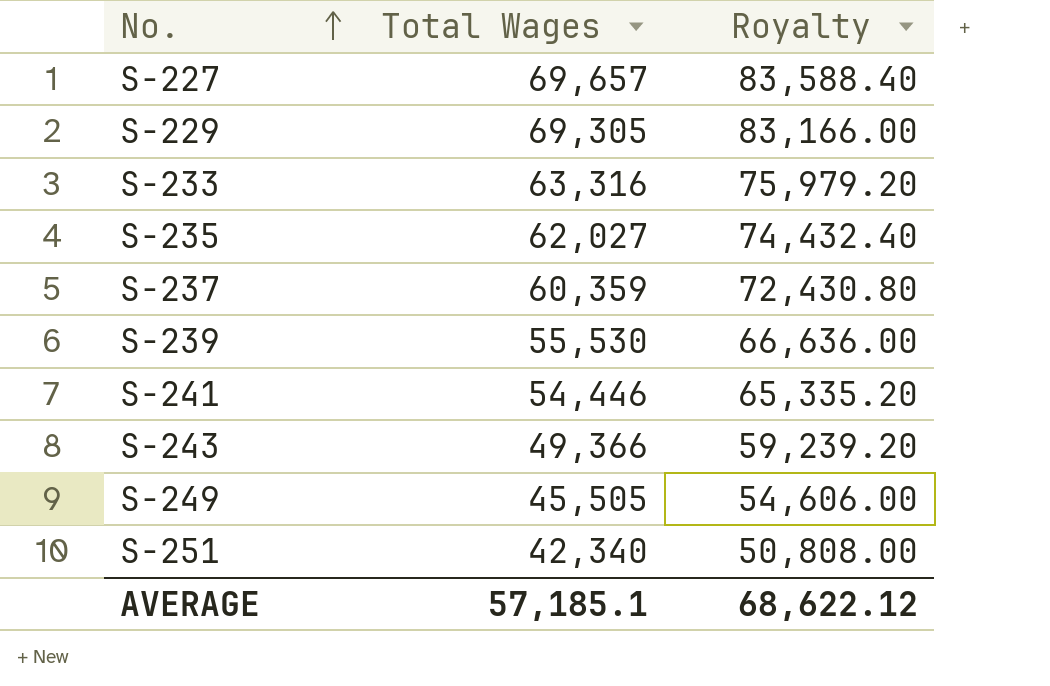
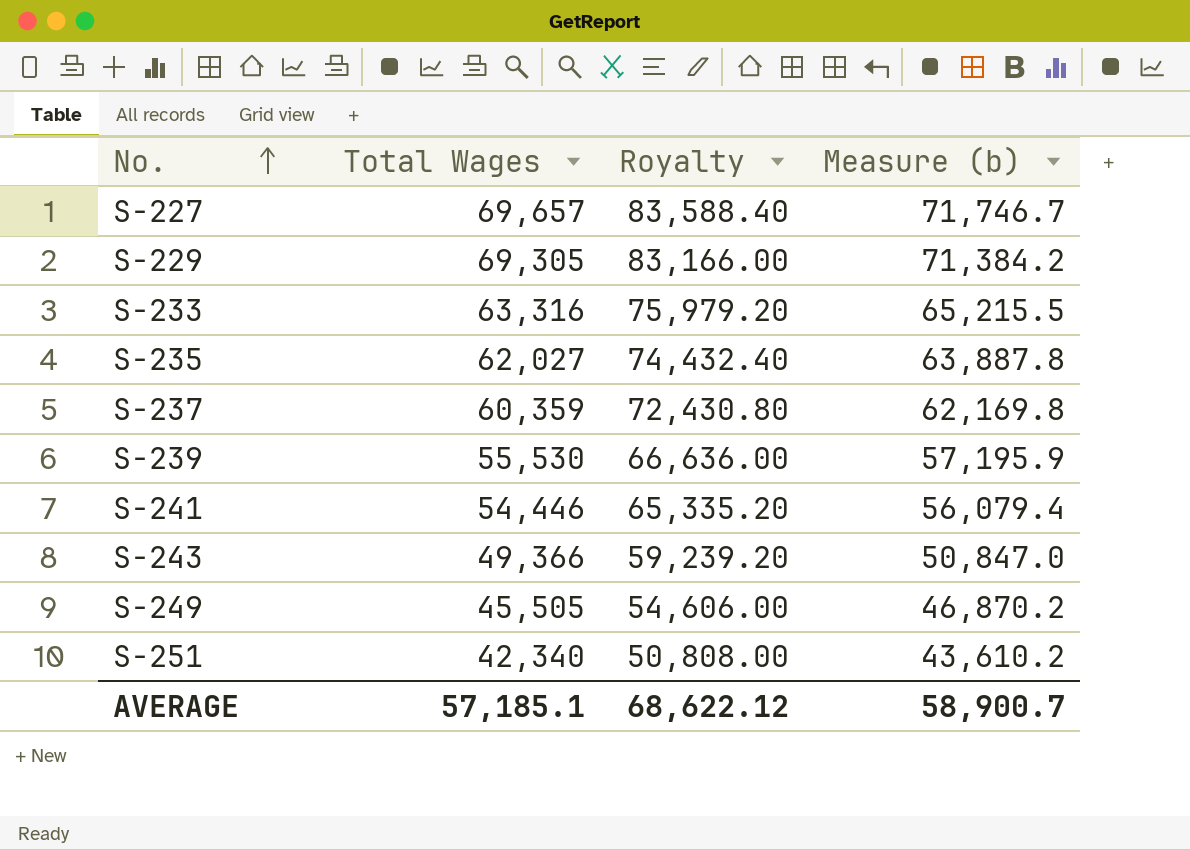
column Measure (b) | formula: none -> [Total Wages] * 1.03

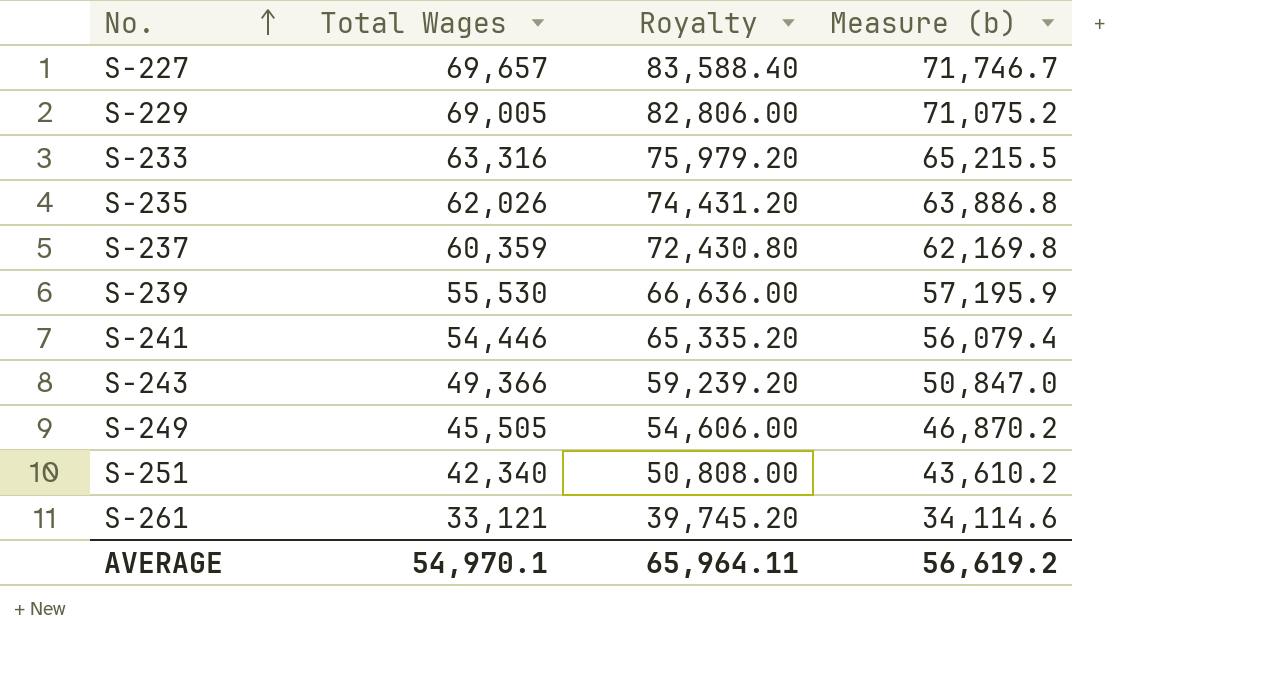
S-229 | Total Wages: 69,305 -> 69,005
S-229 | Royalty: 83,166.00 -> 82,806.00
S-229 | Measure (b): 71,384.2 -> 71,075.2
S-235 | Total Wages: 62,027 -> 62,026
S-235 | Royalty: 74,432.40 -> 74,431.20
S-235 | Measure (b): 63,887.8 -> 63,886.8
row S-261: none -> 33,121 | 39,745.20 | 34,114.6
AVERAGE | Total Wages: 57,185.1 -> 54,970.1
AVERAGE | Royalty: 68,622.12 -> 65,964.11
AVERAGE | Measure (b): 58,900.7 -> 56,619.2

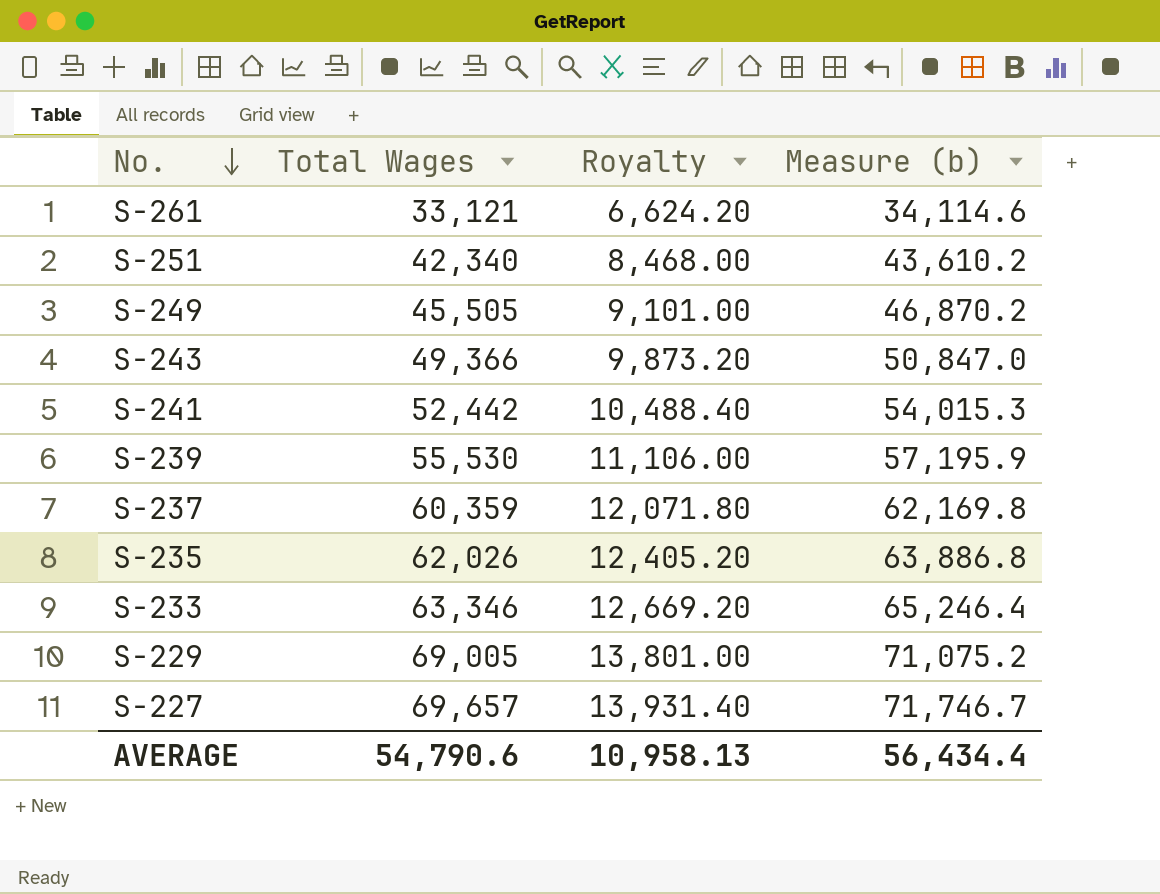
row order: No. ascending -> No. descending
column Royalty | formula: [Total Wages] * 1.2 -> [Total Wages] * 0.2
S-241 | Total Wages: 54,446 -> 52,442
S-241 | Measure (b): 56,079.4 -> 54,015.3
S-233 | Total Wages: 63,316 -> 63,346
S-233 | Measure (b): 65,215.5 -> 65,246.4
AVERAGE | Total Wages: 54,970.1 -> 54,790.6
AVERAGE | Royalty: 65,964.11 -> 10,958.13
AVERAGE | Measure (b): 56,619.2 -> 56,434.4

